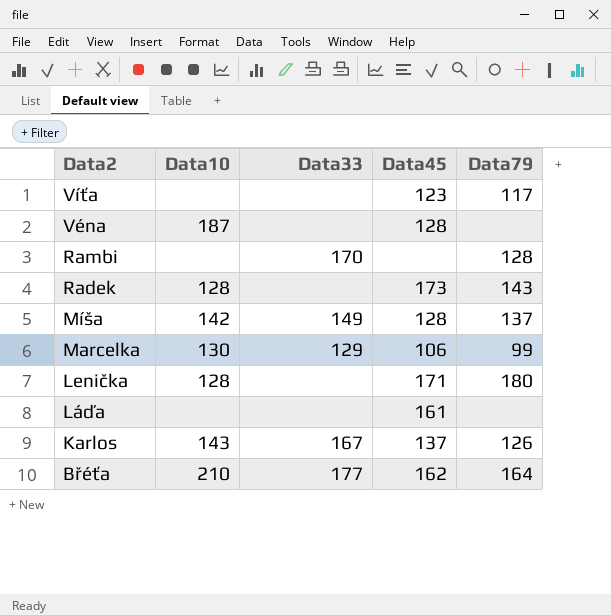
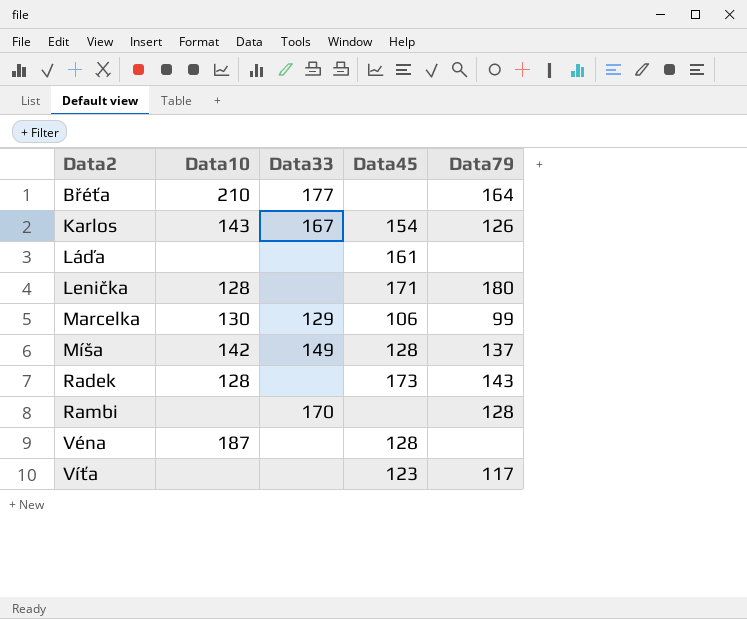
row order: Data2 descending -> Data2 ascending
Břéťa | Data45: 162 -> none
Karlos | Data45: 137 -> 154

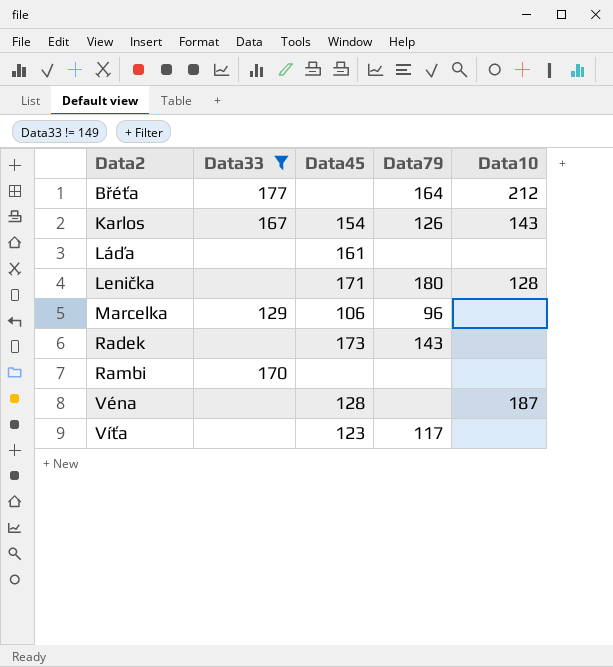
filter: none -> Data33 != 149
column Data10 | position: 2 -> 5
Břéťa | Data10: 210 -> 212
Marcelka | Data79: 99 -> 96
Marcelka | Data10: 130 -> none
Radek | Data10: 128 -> none
Rambi | Data79: 128 -> none

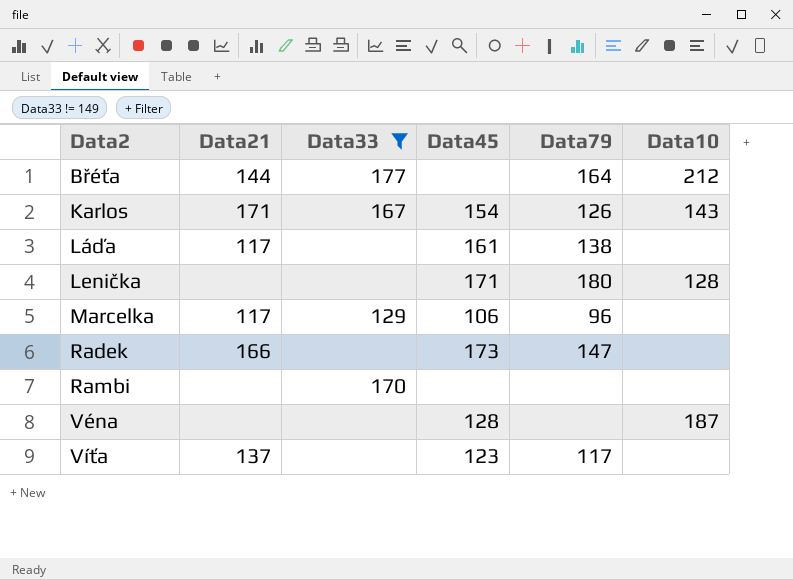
column Data21 | position: none -> 2
Láďa | Data79: none -> 138
Radek | Data79: 143 -> 147

